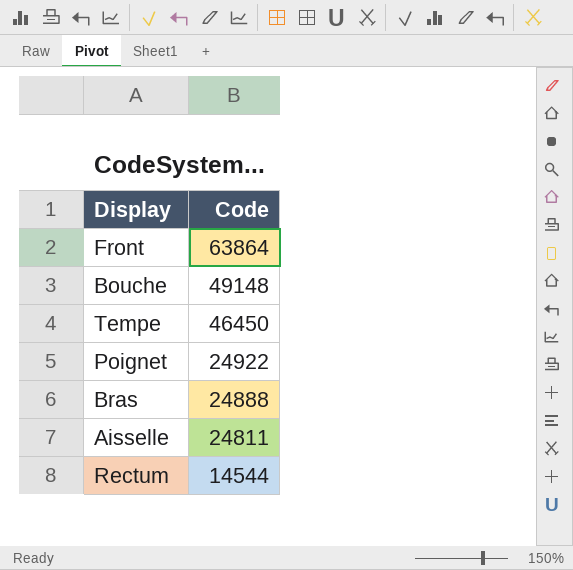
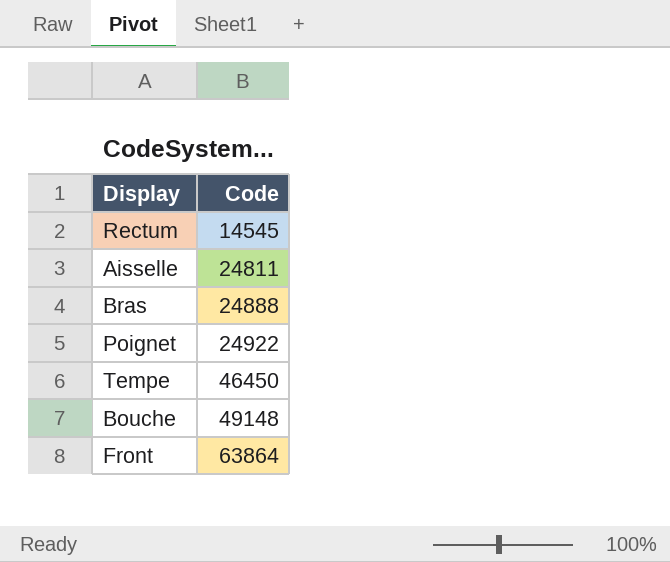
row order: Code descending -> Code ascending
Rectum | Code: 14544 -> 14545

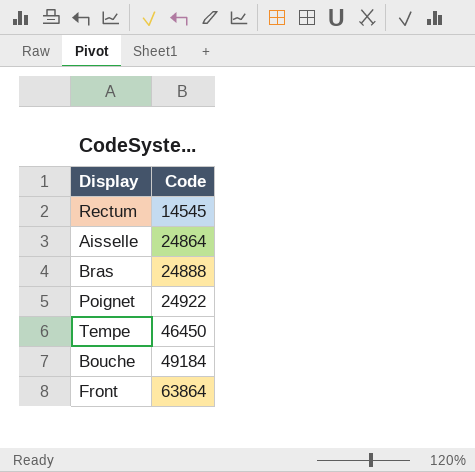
Aisselle | Code: 24811 -> 24864
Bouche | Code: 49148 -> 49184

